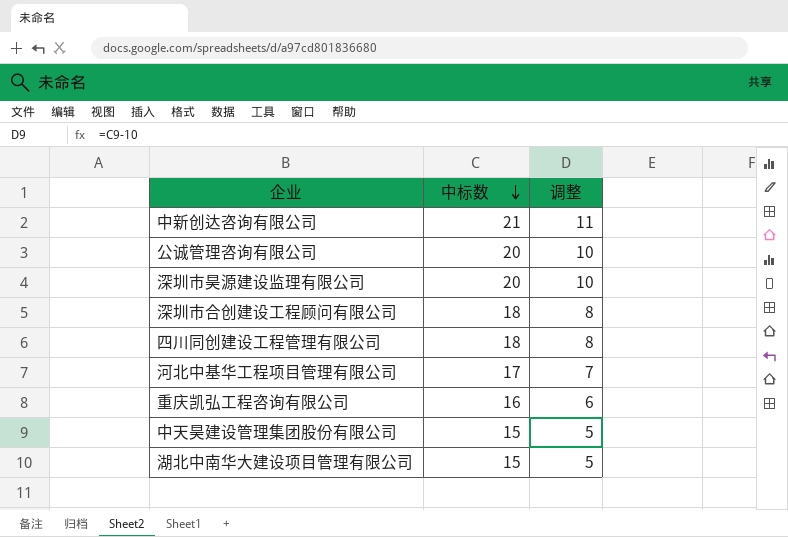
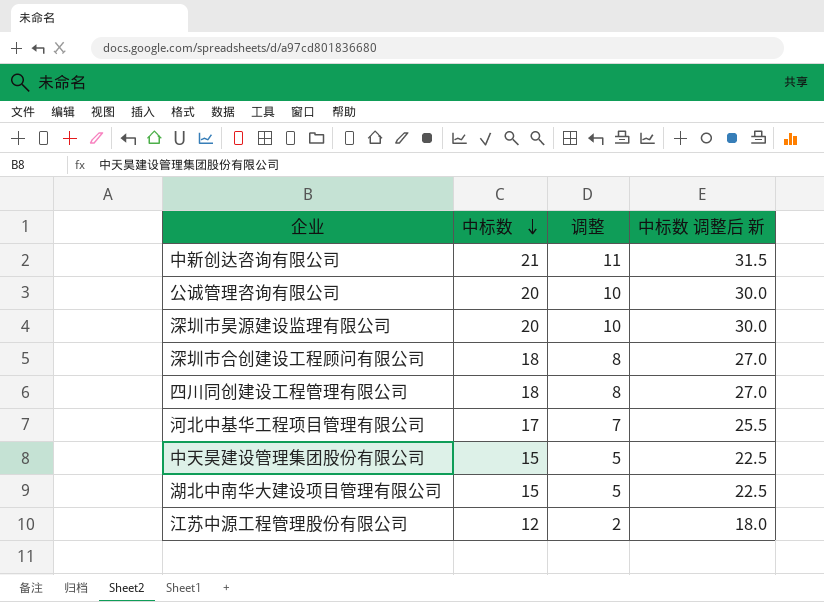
column 中标数 调整后 新 | formula: none -> [中标数] * 1.5
row 重庆凯弘工程咨询有限公司: 16 | 6 -> none
row 江苏中源工程管理股份有限公司: none -> 12 | 2 | 18.0

